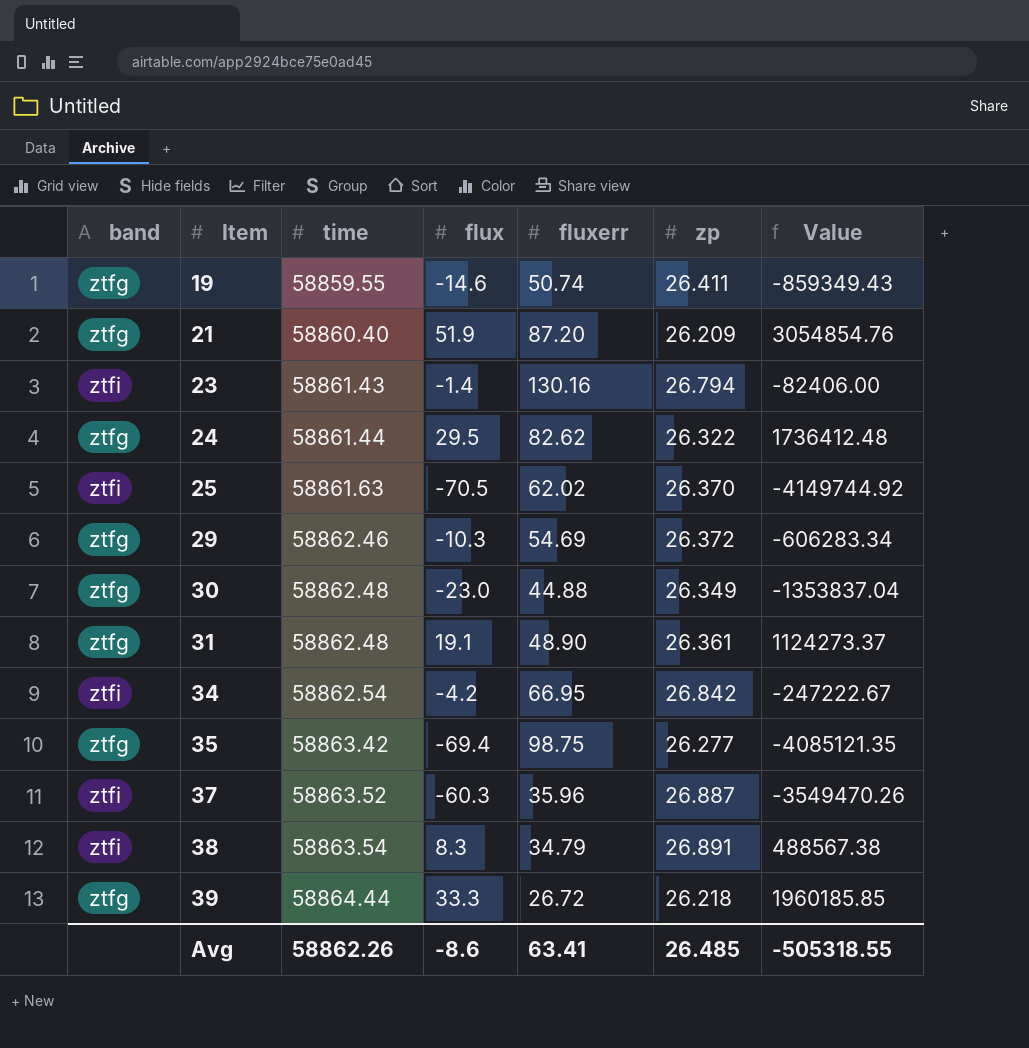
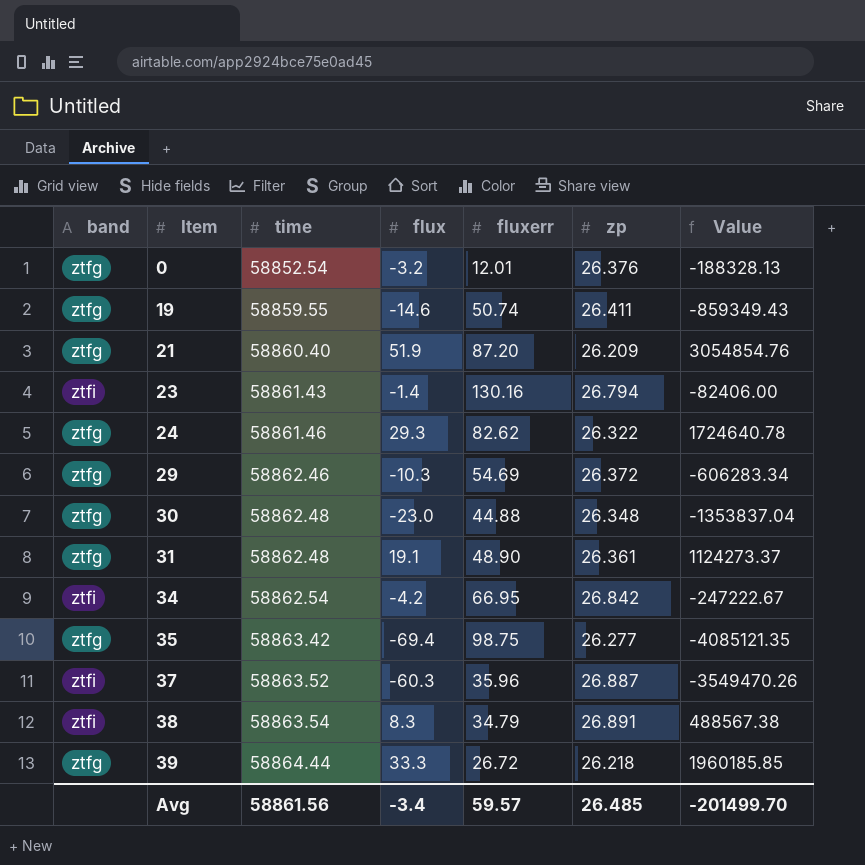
row 25: ztfi | 58861.63 | -70.5 | 62.02 | 26.370 | -4149744.92 -> none
row 0: none -> ztfg | 58852.54 | -3.2 | 12.01 | 26.376 | -188328.13
24 | time: 58861.44 -> 58861.46
24 | flux: 29.5 -> 29.3
24 | Value: 1736412.48 -> 1724640.78
30 | zp: 26.349 -> 26.348
Avg | time: 58862.26 -> 58861.56
Avg | flux: -8.6 -> -3.4
Avg | fluxerr: 63.41 -> 59.57
Avg | Value: -505318.55 -> -201499.70

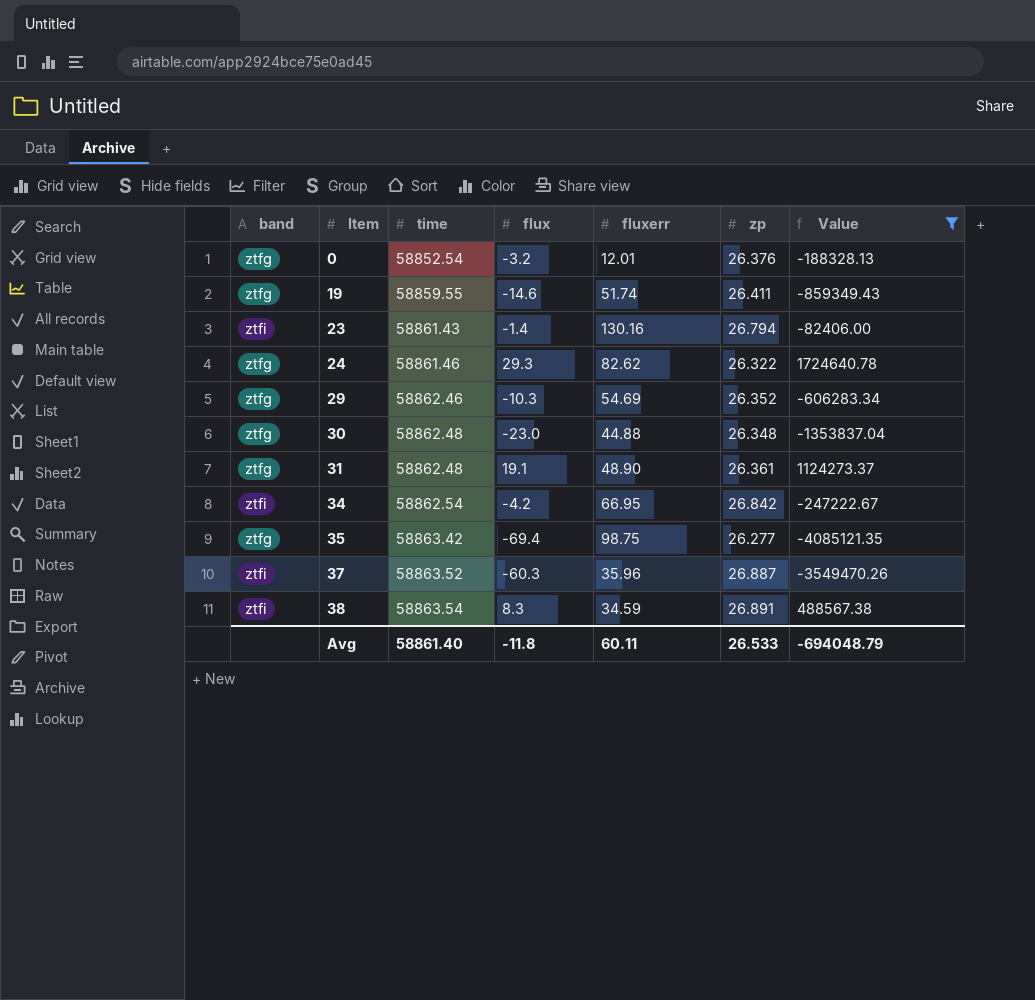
filter: none -> Value <= 1724640.78
19 | fluxerr: 50.74 -> 51.74
29 | zp: 26.372 -> 26.352
38 | fluxerr: 34.79 -> 34.59
Avg | time: 58861.56 -> 58861.40
Avg | flux: -3.4 -> -11.8
Avg | fluxerr: 59.57 -> 60.11
Avg | zp: 26.485 -> 26.533
Avg | Value: -201499.70 -> -694048.79

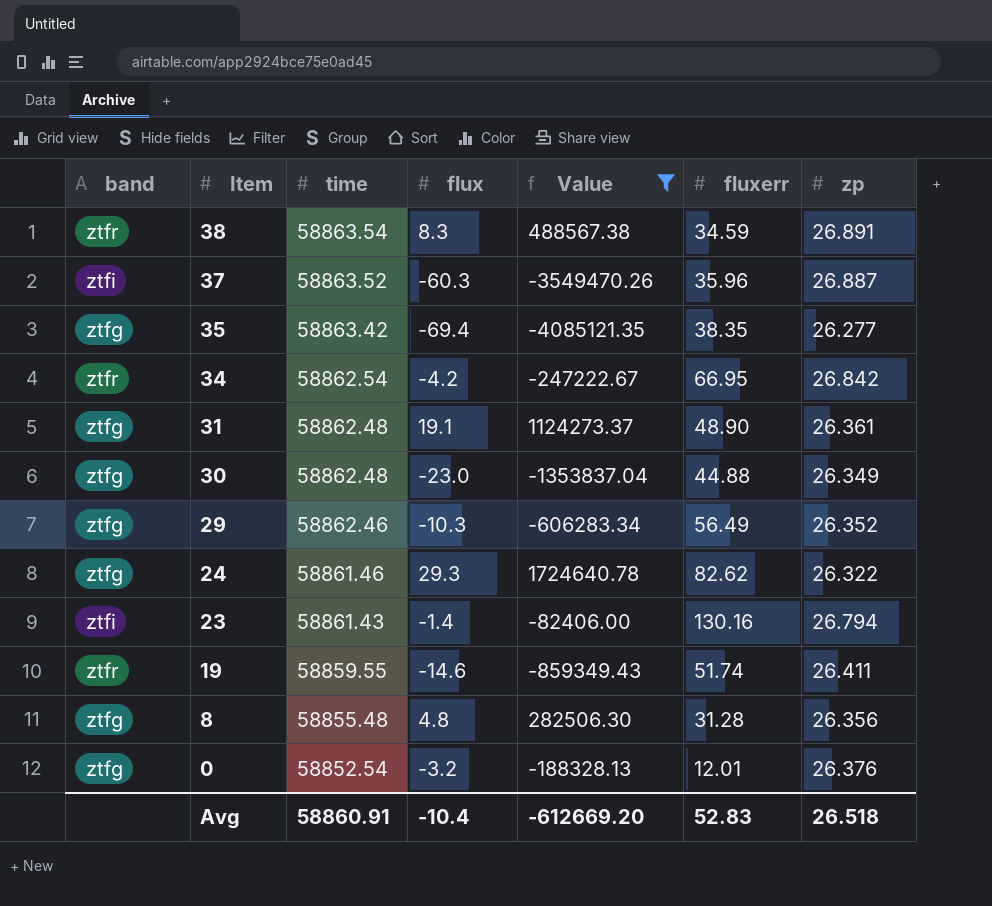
row order: Item ascending -> Item descending
column Value | position: 7 -> 5
38 | band: ztfi -> ztfr
35 | fluxerr: 98.75 -> 38.35
34 | band: ztfi -> ztfr
30 | zp: 26.348 -> 26.349
29 | fluxerr: 54.69 -> 56.49
19 | band: ztfg -> ztfr
row 8: none -> ztfg | 58855.48 | 4.8 | 282506.30 | 31.28 | 26.356
Avg | time: 58861.40 -> 58860.91
Avg | flux: -11.8 -> -10.4
Avg | Value: -694048.79 -> -612669.20
Avg | fluxerr: 60.11 -> 52.83
Avg | zp: 26.533 -> 26.518

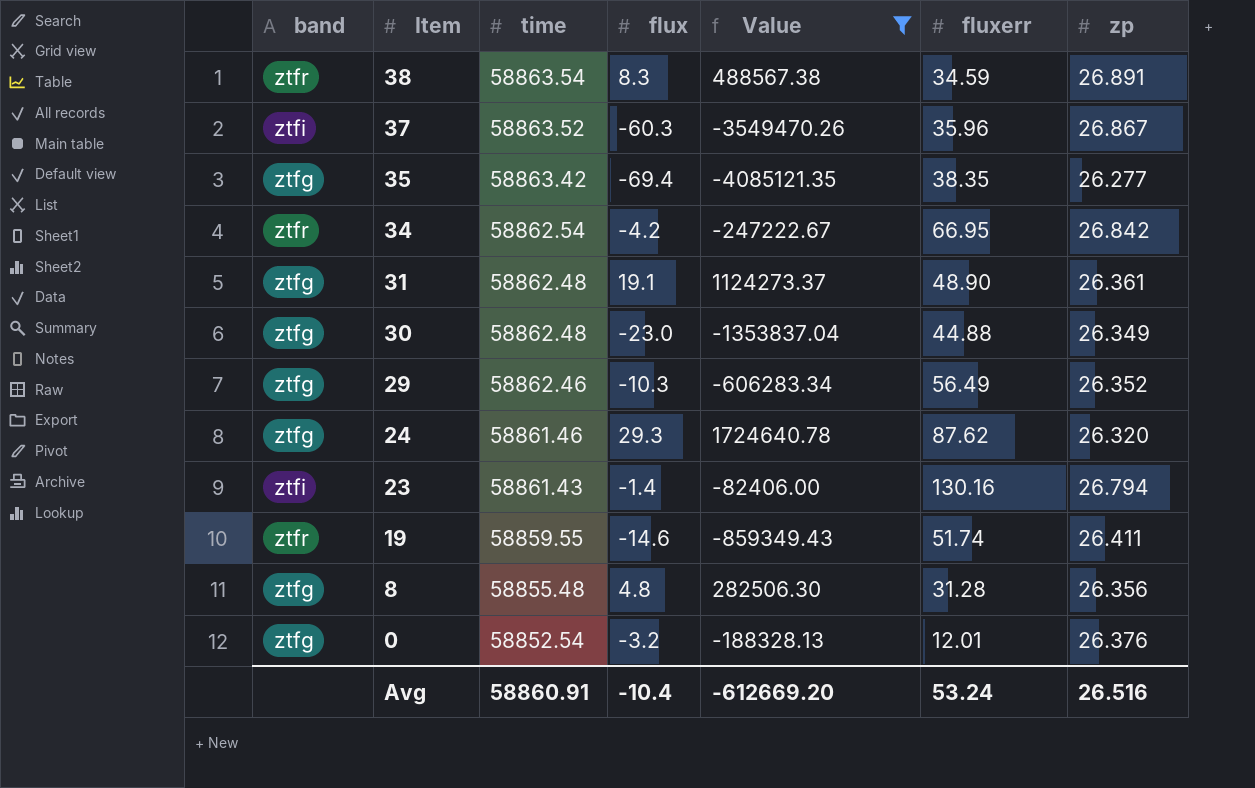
37 | zp: 26.887 -> 26.867
24 | fluxerr: 82.62 -> 87.62
24 | zp: 26.322 -> 26.320
Avg | fluxerr: 52.83 -> 53.24
Avg | zp: 26.518 -> 26.516

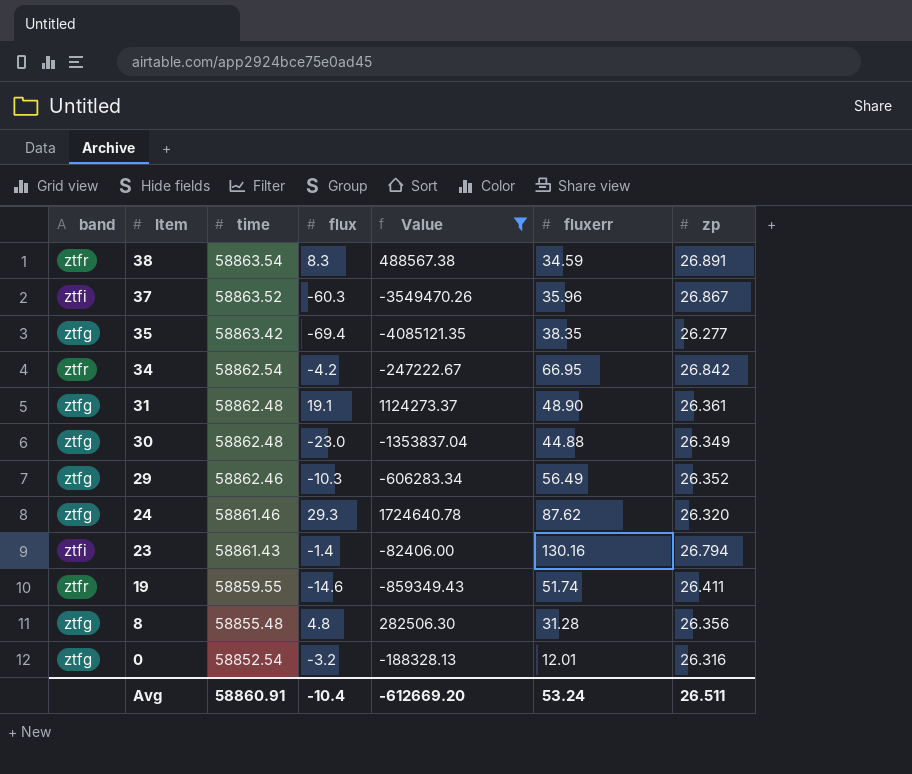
0 | zp: 26.376 -> 26.316
Avg | zp: 26.516 -> 26.511

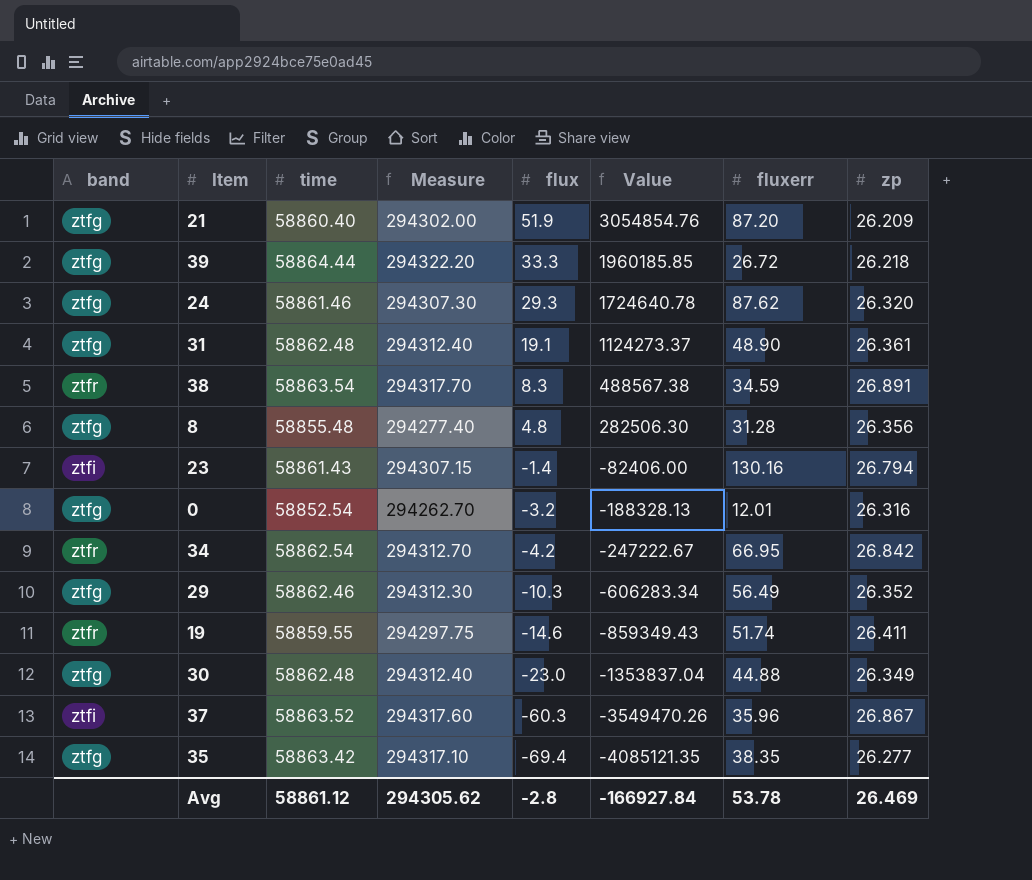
filter: Value <= 1724640.78 -> none
row order: Item descending -> flux descending
column Measure | formula: none -> [time] * 5
Avg | time: 58860.91 -> 58861.12
Avg | flux: -10.4 -> -2.8
Avg | Value: -612669.20 -> -166927.84
Avg | fluxerr: 53.24 -> 53.78
Avg | zp: 26.511 -> 26.469

